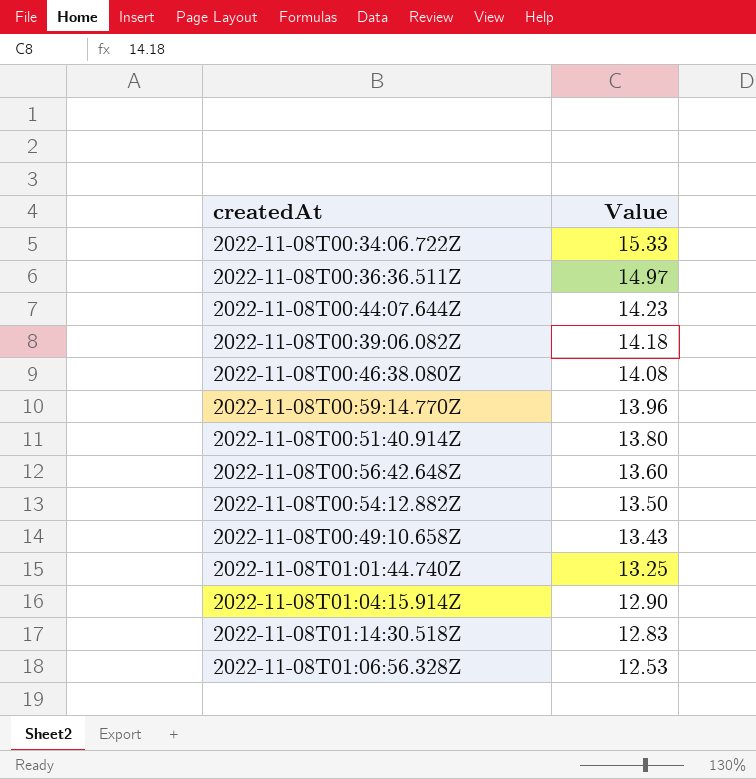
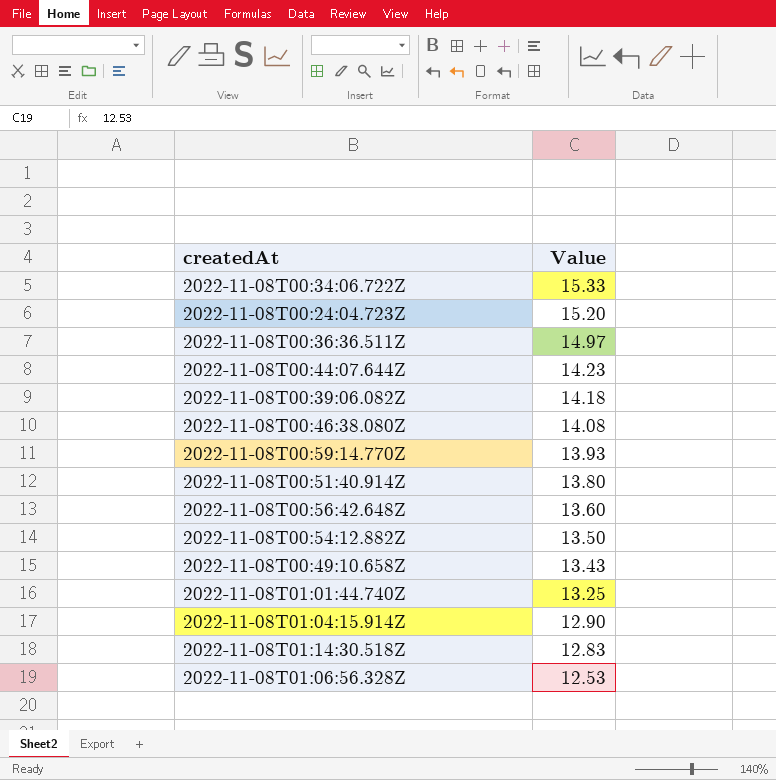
row 2022-11-08T00:24:04.723Z: none -> 15.20
2022-11-08T00:59:14.770Z | Value: 13.96 -> 13.93

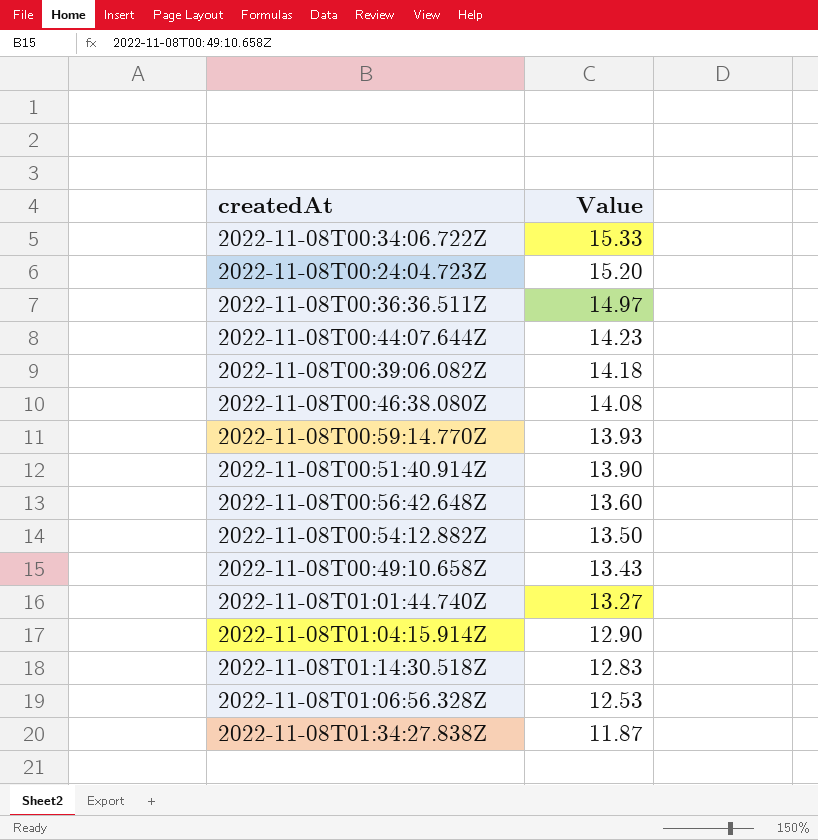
2022-11-08T00:51:40.914Z | Value: 13.80 -> 13.90
2022-11-08T01:01:44.740Z | Value: 13.25 -> 13.27
row 2022-11-08T01:34:27.838Z: none -> 11.87

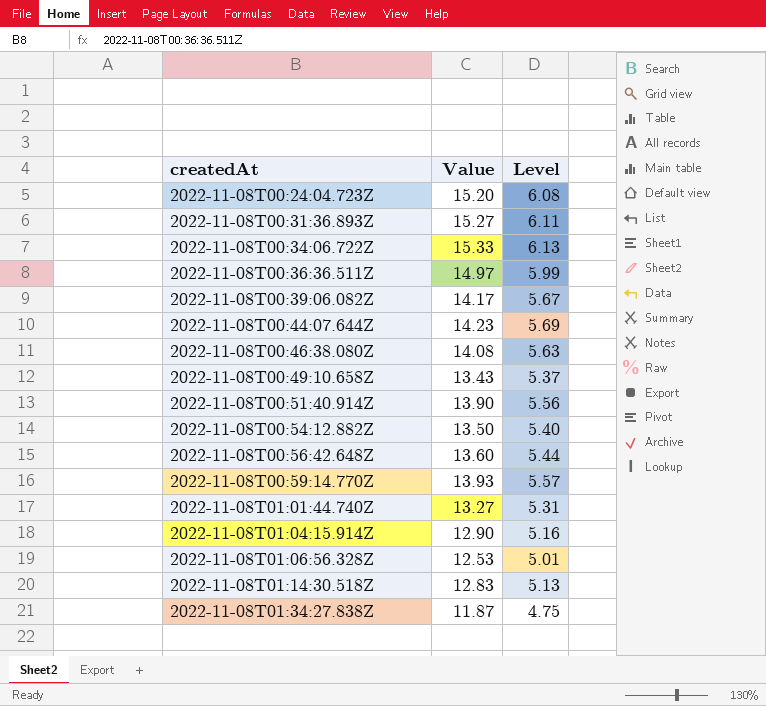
row order: Value descending -> createdAt ascending
column Level | formula: none -> [Value] * 0.4
row 2022-11-08T00:31:36.893Z: none -> 15.27 | 6.11
2022-11-08T00:39:06.082Z | Value: 14.18 -> 14.17

